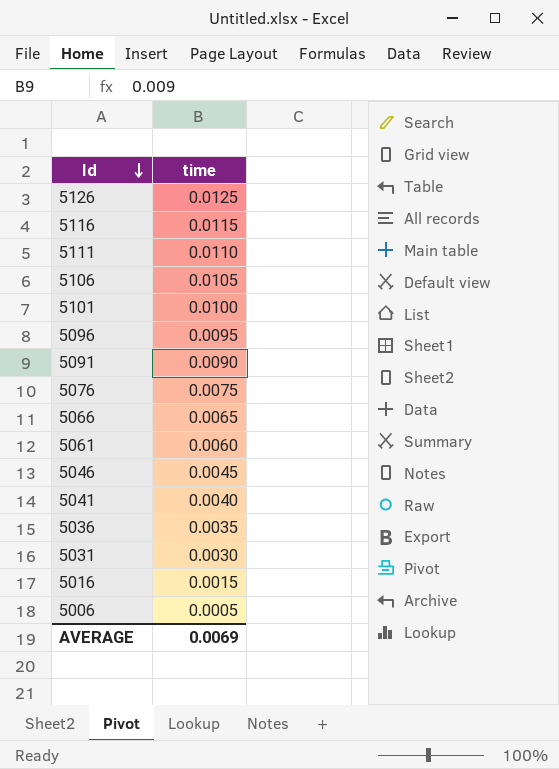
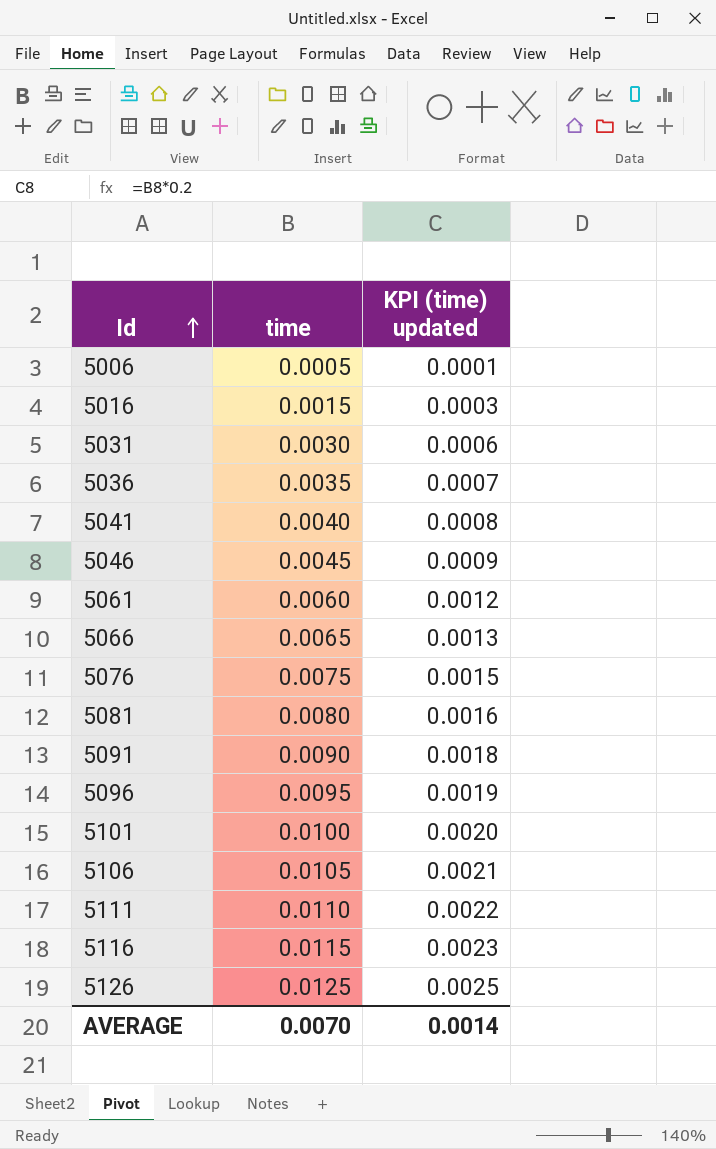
row order: Id descending -> Id ascending
column KPI (time) updated | formula: none -> [time] * 0.2
row 5081: none -> 0.0080 | 0.0016
AVERAGE | time: 0.0069 -> 0.0070

